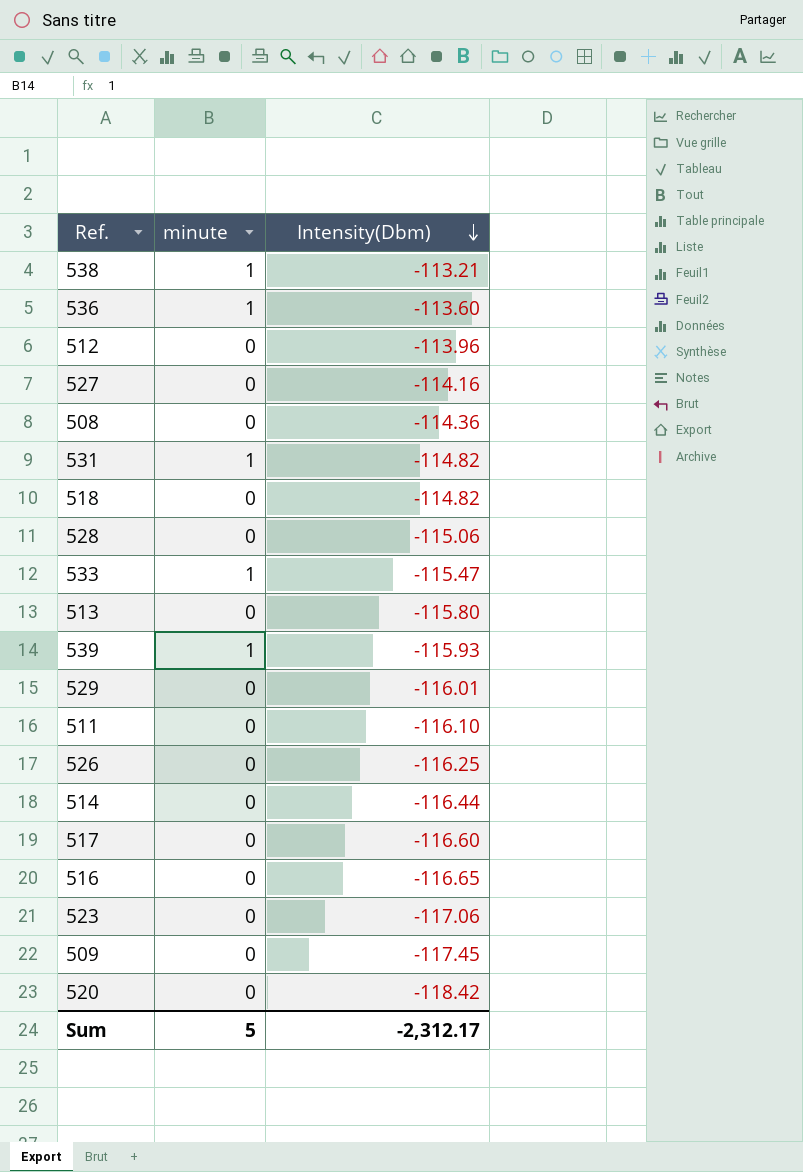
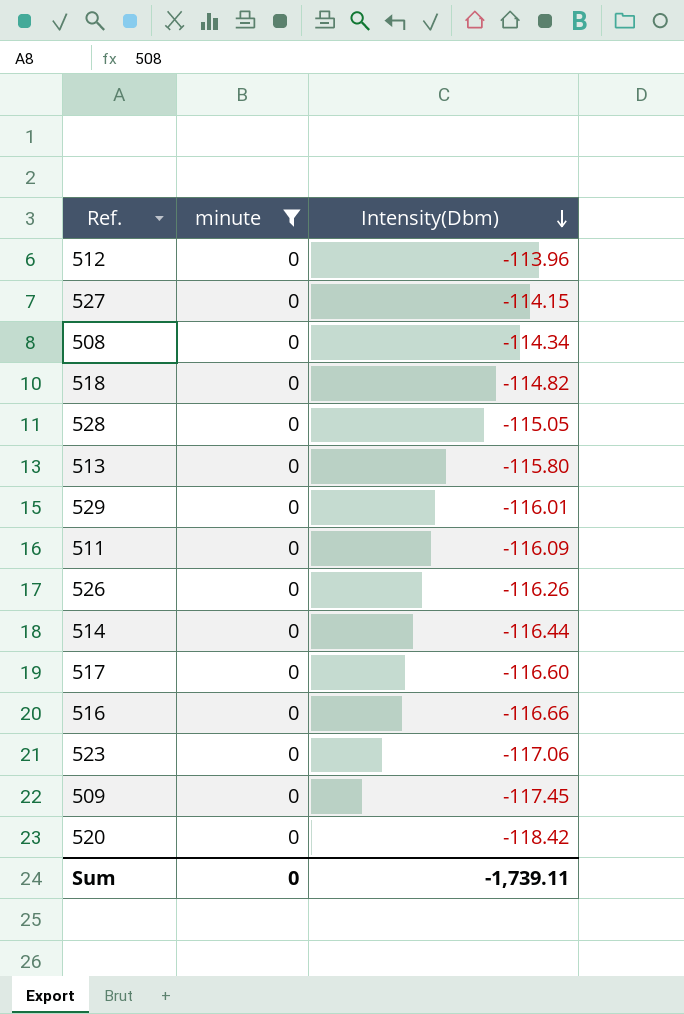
filter: none -> minute = 0
527 | Intensity(Dbm): -114.16 -> -114.15
508 | Intensity(Dbm): -114.36 -> -114.34
528 | Intensity(Dbm): -115.06 -> -115.05
511 | Intensity(Dbm): -116.10 -> -116.09
526 | Intensity(Dbm): -116.25 -> -116.26
516 | Intensity(Dbm): -116.65 -> -116.66
Sum | minute: 5 -> 0
Sum | Intensity(Dbm): -2,312.17 -> -1,739.11

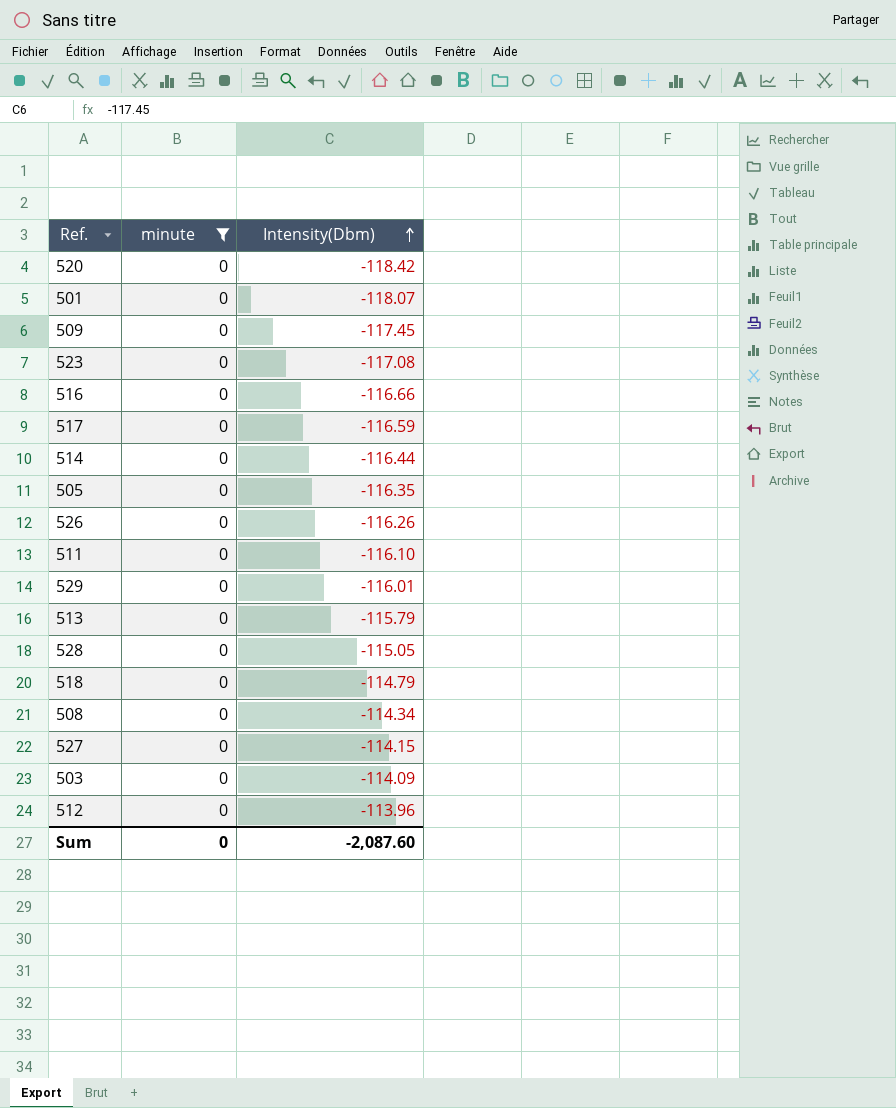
row order: Intensity(Dbm) descending -> Intensity(Dbm) ascending
row 501: none -> 0 | -118.07
523 | Intensity(Dbm): -117.06 -> -117.08
517 | Intensity(Dbm): -116.60 -> -116.59
row 505: none -> 0 | -116.35
511 | Intensity(Dbm): -116.09 -> -116.10
513 | Intensity(Dbm): -115.80 -> -115.79
518 | Intensity(Dbm): -114.82 -> -114.79
row 503: none -> 0 | -114.09
Sum | Intensity(Dbm): -1,739.11 -> -2,087.60

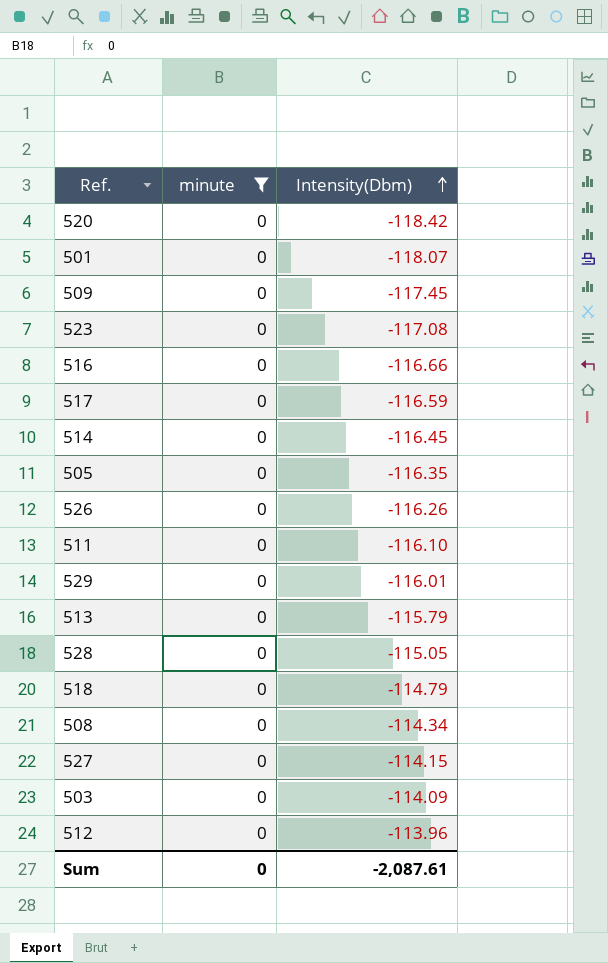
514 | Intensity(Dbm): -116.44 -> -116.45
Sum | Intensity(Dbm): -2,087.60 -> -2,087.61

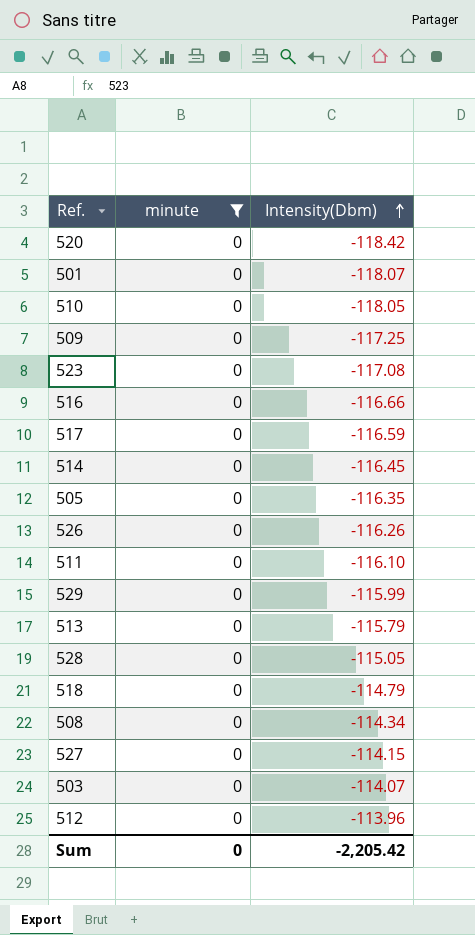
row 510: none -> 0 | -118.05
509 | Intensity(Dbm): -117.45 -> -117.25
529 | Intensity(Dbm): -116.01 -> -115.99
503 | Intensity(Dbm): -114.09 -> -114.07
Sum | Intensity(Dbm): -2,087.61 -> -2,205.42

